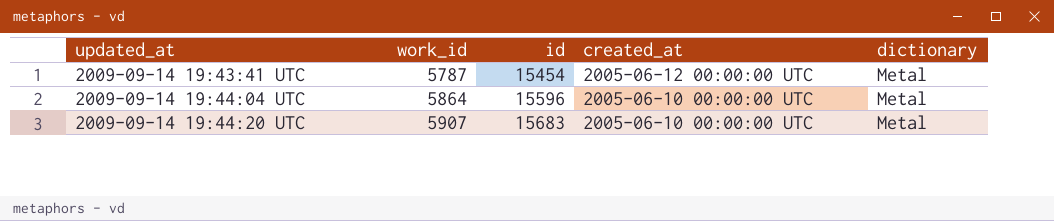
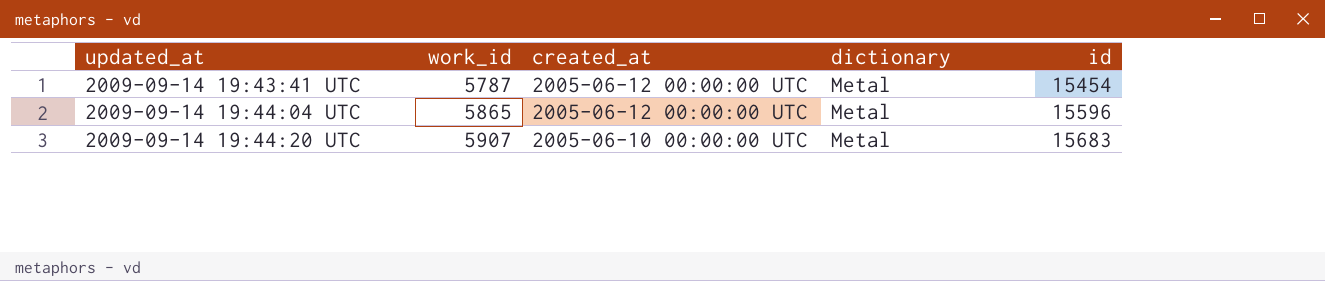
column id | position: 3 -> 5
2009-09-14 19:44:04 UTC | work_id: 5864 -> 5865
2009-09-14 19:44:04 UTC | created_at: 2005-06-10 00:00:00 UTC -> 2005-06-12 00:00:00 UTC

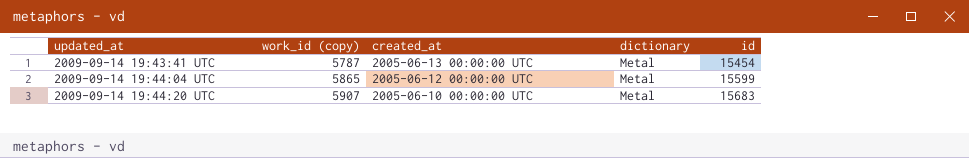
column name: work_id -> work_id (copy)
2009-09-14 19:43:41 UTC | created_at: 2005-06-12 00:00:00 UTC -> 2005-06-13 00:00:00 UTC
2009-09-14 19:44:04 UTC | id: 15596 -> 15599

